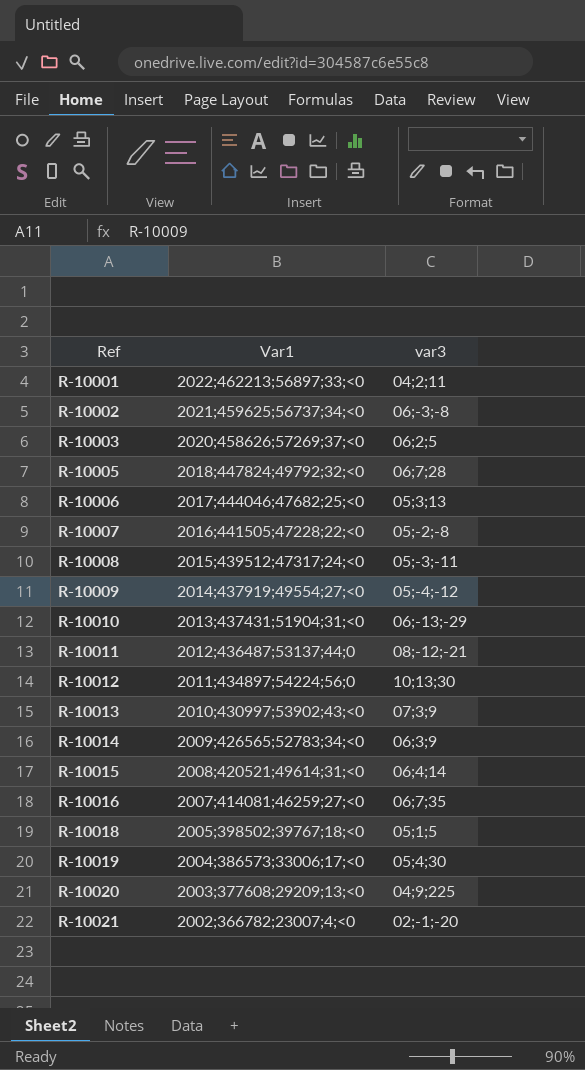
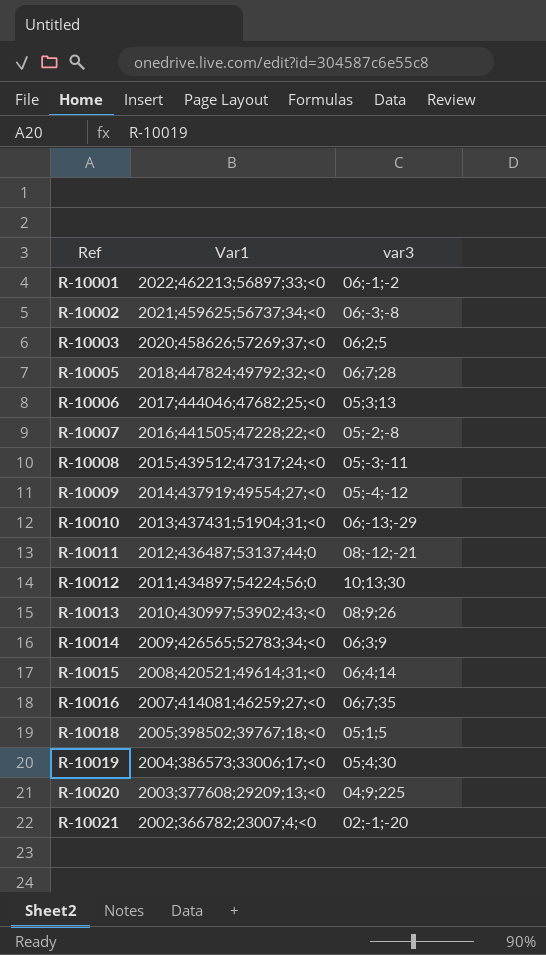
R-10001 | var3: 04;2;11 -> 06;-1;-2
R-10013 | var3: 07;3;9 -> 08;9;26

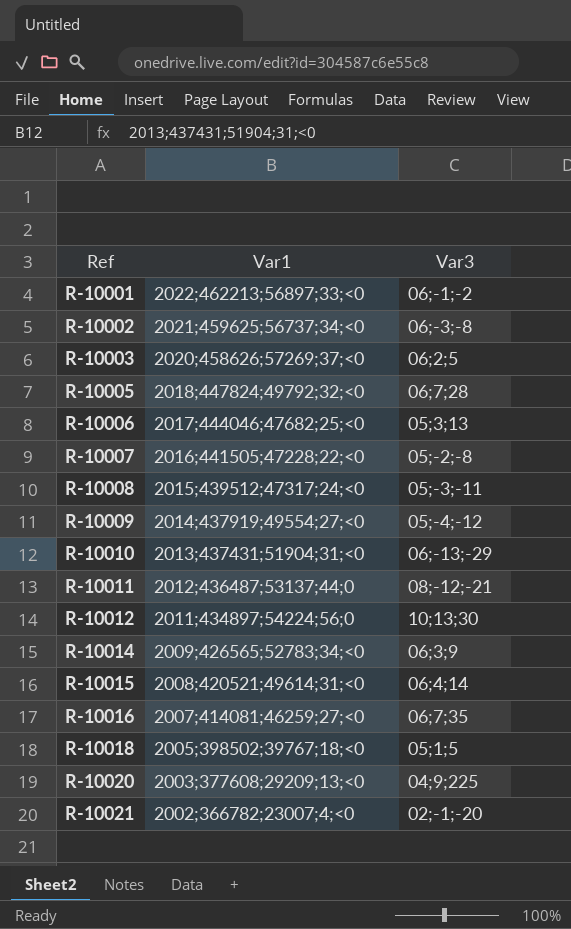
column name: var3 -> Var3
row R-10013: 2010;430997;53902;43;<0 | 08;9;26 -> none
row R-10019: 2004;386573;33006;17;<0 | 05;4;30 -> none

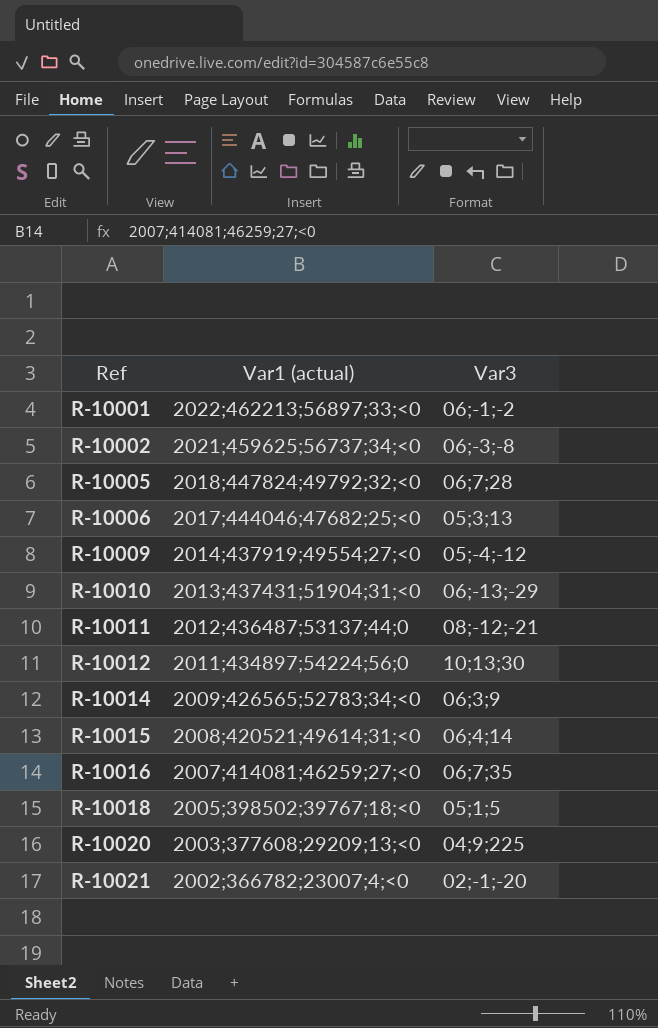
column name: Var1 -> Var1 (actual)
row R-10003: 2020;458626;57269;37;<0 | 06;2;5 -> none
row R-10007: 2016;441505;47228;22;<0 | 05;-2;-8 -> none
row R-10008: 2015;439512;47317;24;<0 | 05;-3;-11 -> none

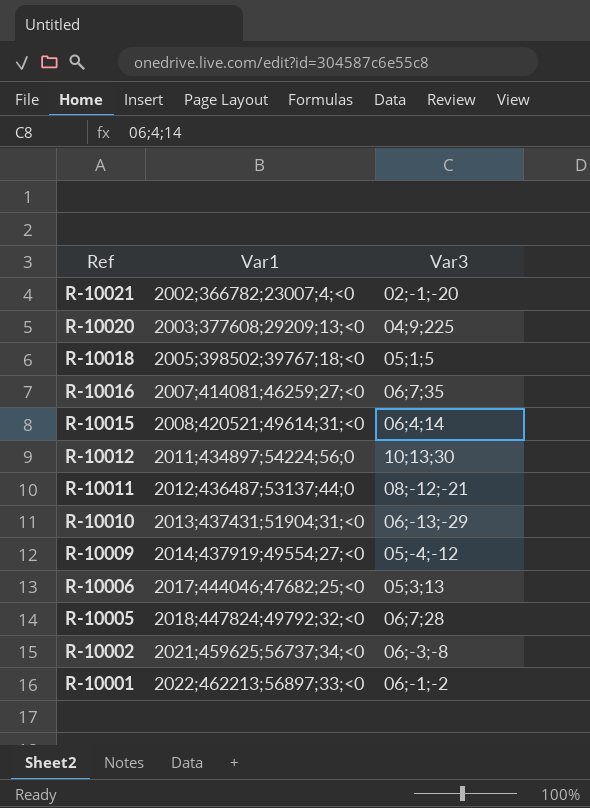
row order: Ref ascending -> Ref descending
column name: Var1 (actual) -> Var1
row R-10014: 2009;426565;52783;34;<0 | 06;3;9 -> none

